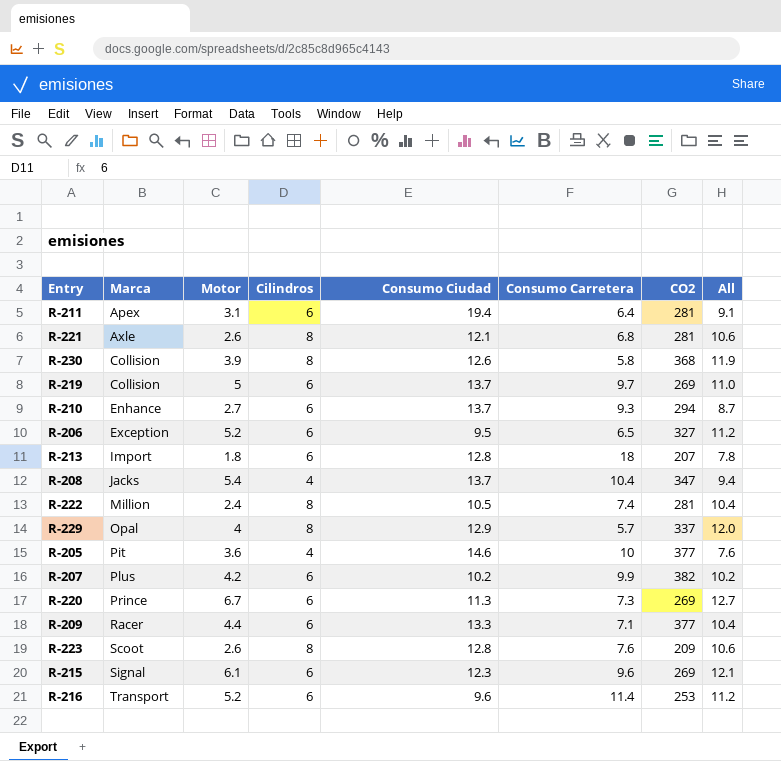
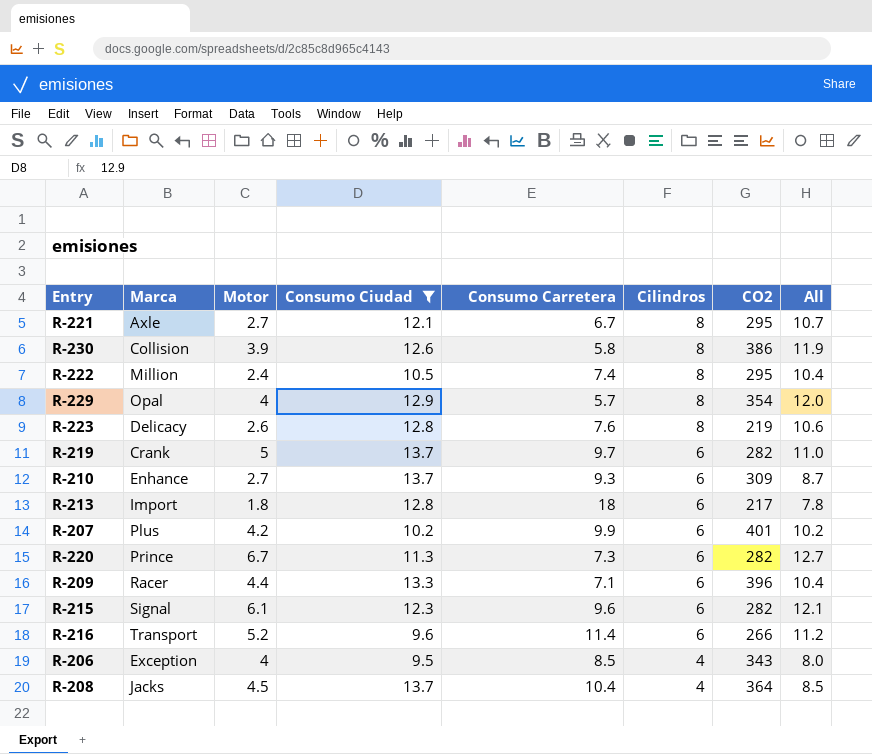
filter: none -> Consumo Ciudad <= 13.7
row order: Marca ascending -> Cilindros descending
column Cilindros | position: 4 -> 6
R-221 | Motor: 2.6 -> 2.7
R-221 | Consumo Carretera: 6.8 -> 6.7
R-221 | CO2: 281 -> 295
R-221 | All: 10.6 -> 10.7
R-230 | CO2: 368 -> 386
R-222 | CO2: 281 -> 295
R-229 | CO2: 337 -> 354
R-223 | Marca: Scoot -> Delicacy
R-223 | CO2: 209 -> 219
R-219 | Marca: Collision -> Crank
R-219 | CO2: 269 -> 282
R-210 | CO2: 294 -> 309
R-213 | CO2: 207 -> 217
R-207 | CO2: 382 -> 401
R-220 | CO2: 269 -> 282
R-209 | CO2: 377 -> 396
R-215 | CO2: 269 -> 282
R-216 | CO2: 253 -> 266
R-206 | Motor: 5.2 -> 4
R-206 | Consumo Carretera: 6.5 -> 8.5
R-206 | Cilindros: 6 -> 4
R-206 | CO2: 327 -> 343
R-206 | All: 11.2 -> 8.0
R-208 | Motor: 5.4 -> 4.5
R-208 | CO2: 347 -> 364
R-208 | All: 9.4 -> 8.5

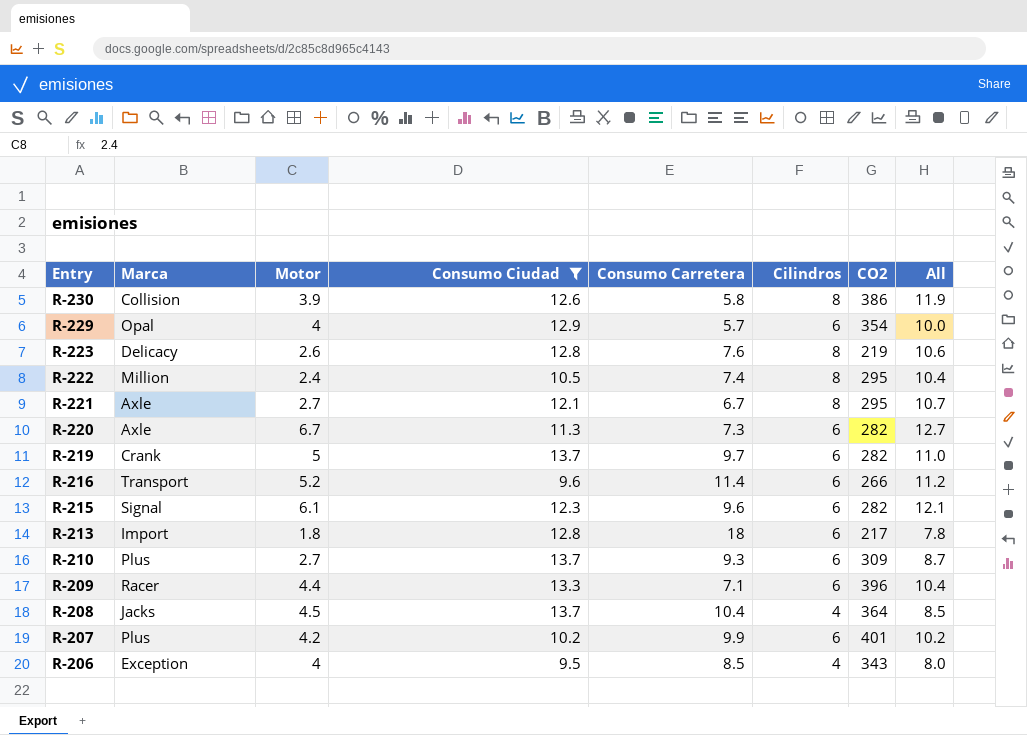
row order: Cilindros descending -> Entry descending
R-229 | Cilindros: 8 -> 6
R-229 | All: 12.0 -> 10.0
R-220 | Marca: Prince -> Axle
R-210 | Marca: Enhance -> Plus

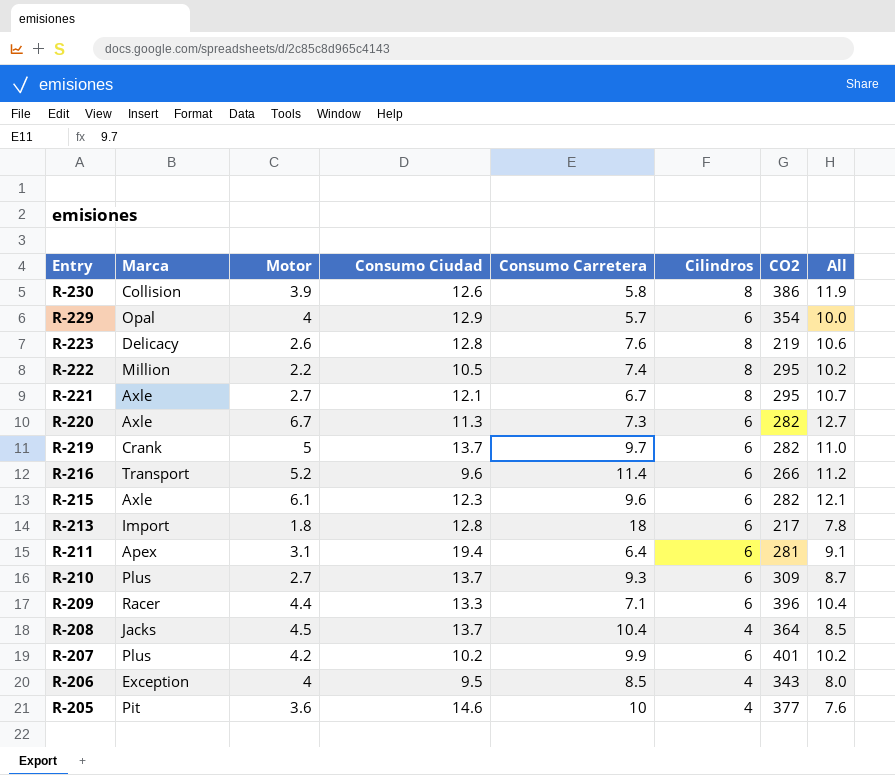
filter: Consumo Ciudad <= 13.7 -> none
R-222 | Motor: 2.4 -> 2.2
R-222 | All: 10.4 -> 10.2
R-215 | Marca: Signal -> Axle

